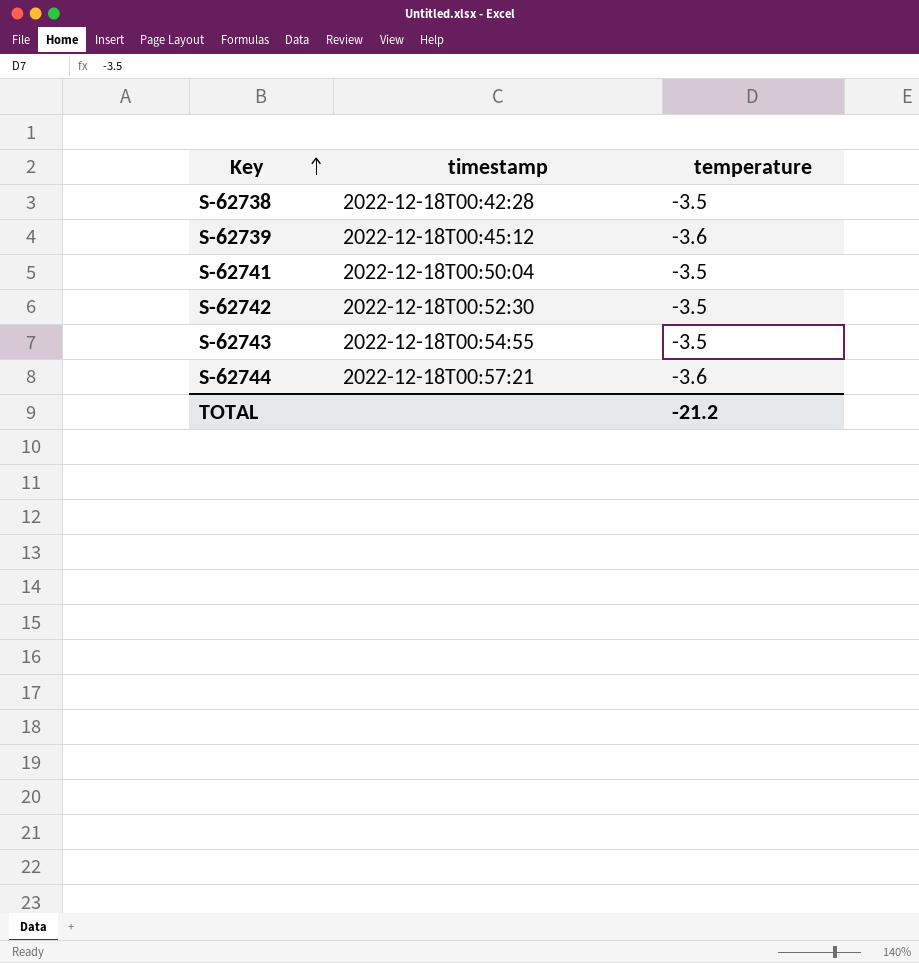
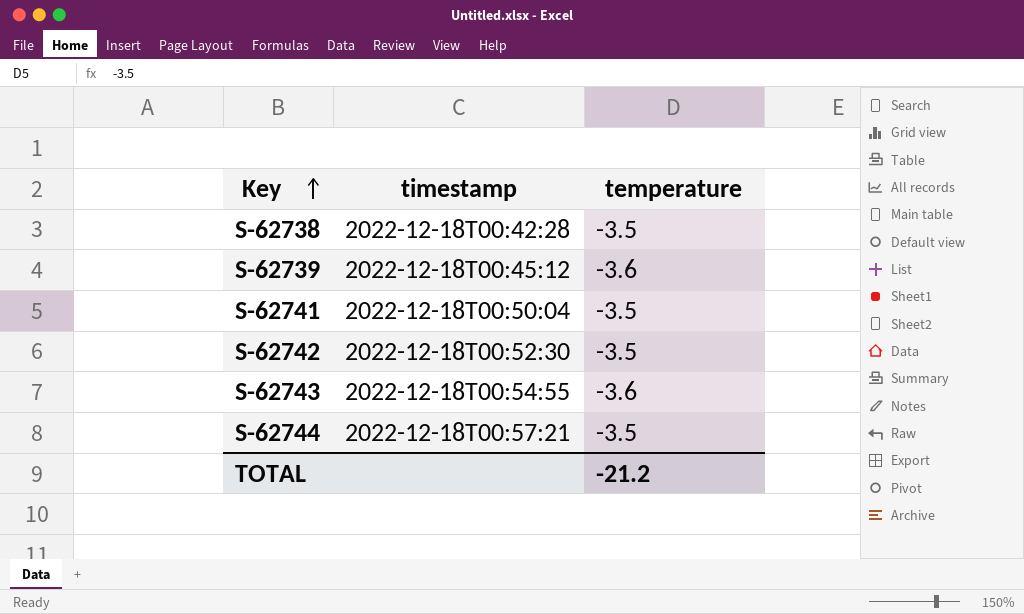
S-62743 | temperature: -3.5 -> -3.6
S-62744 | temperature: -3.6 -> -3.5

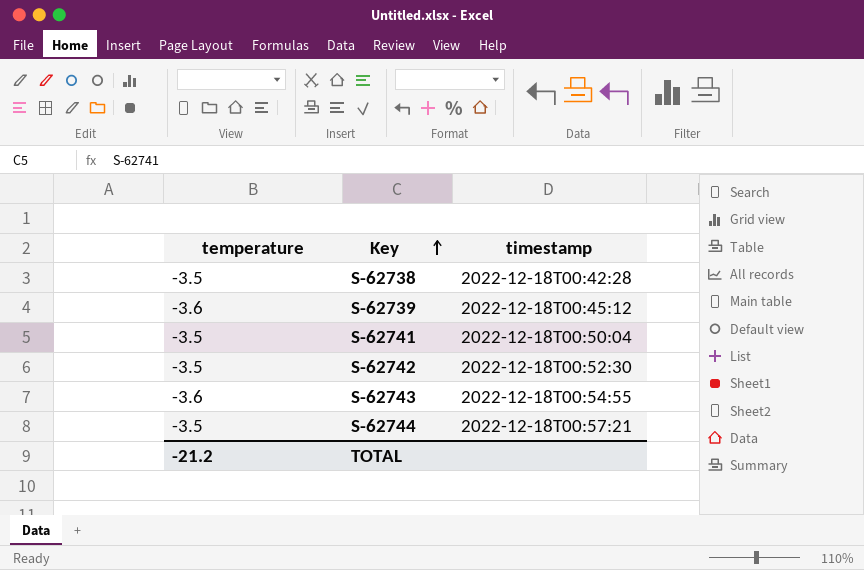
column temperature | position: 3 -> 1

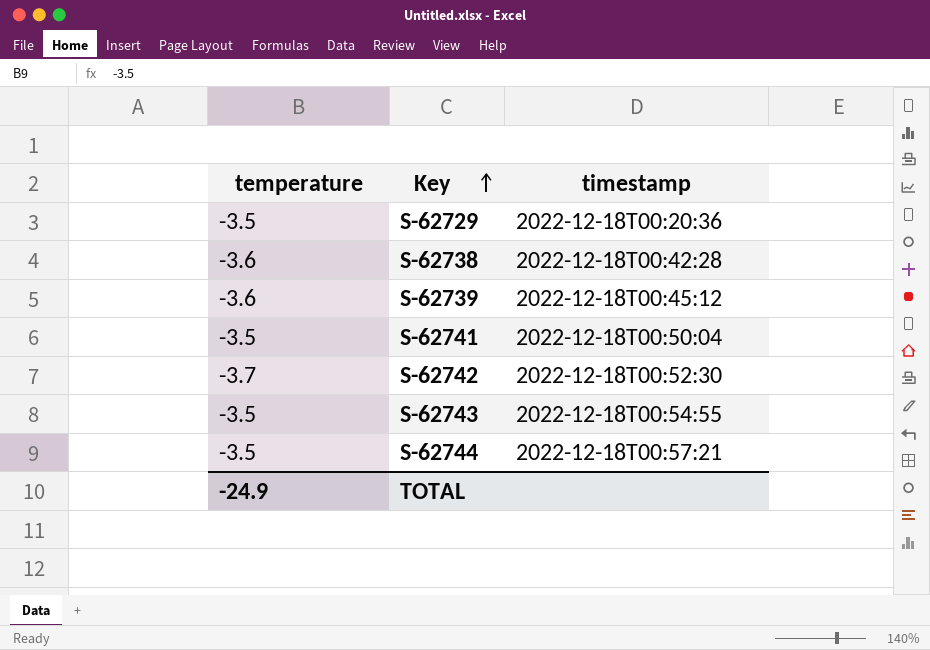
row S-62729: none -> -3.5 | 2022-12-18T00:20:36
S-62738 | temperature: -3.5 -> -3.6
S-62742 | temperature: -3.5 -> -3.7
S-62743 | temperature: -3.6 -> -3.5
TOTAL | temperature: -21.2 -> -24.9

